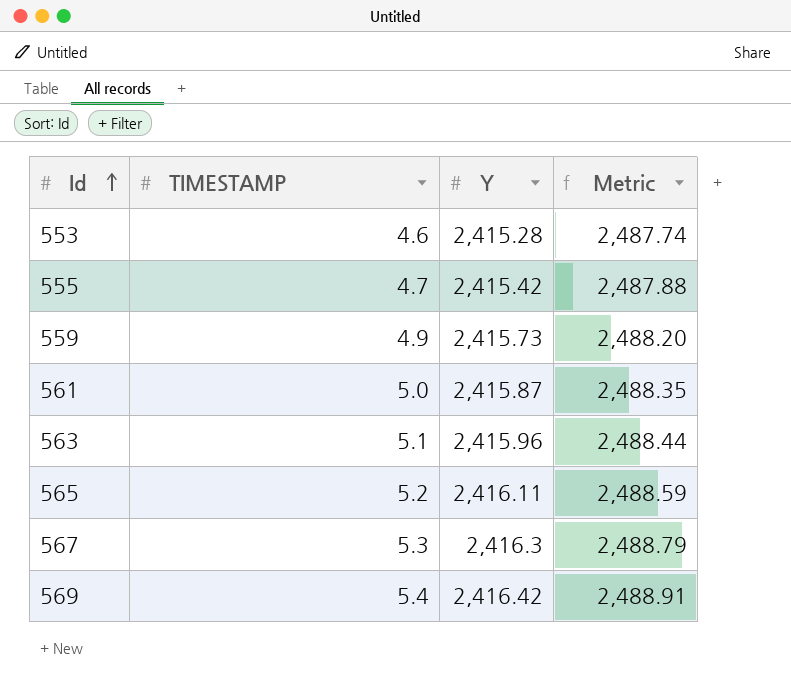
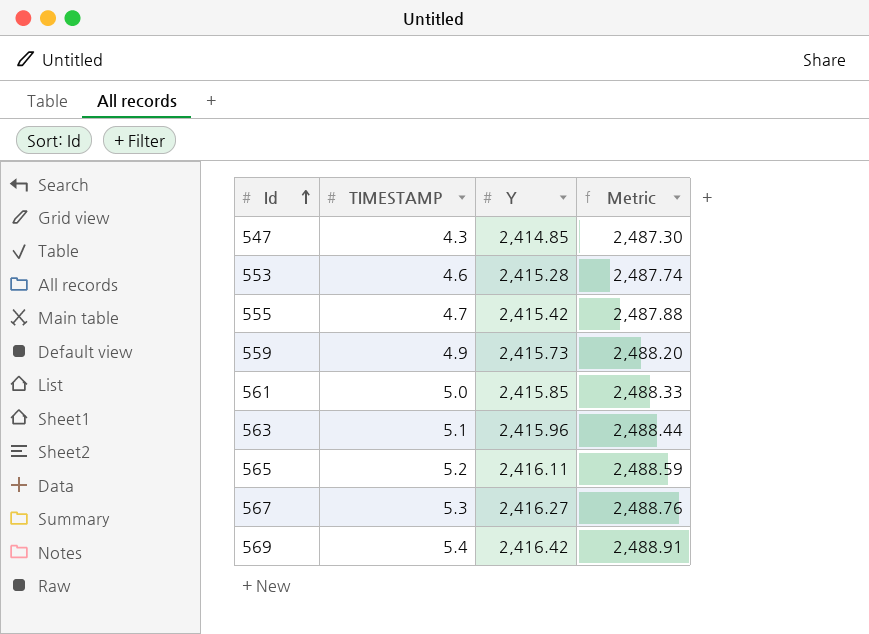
row 547: none -> 4.3 | 2,414.85 | 2,487.30
561 | Y: 2,415.87 -> 2,415.85
561 | Metric: 2,488.35 -> 2,488.33
567 | Y: 2,416.3 -> 2,416.27
567 | Metric: 2,488.79 -> 2,488.76

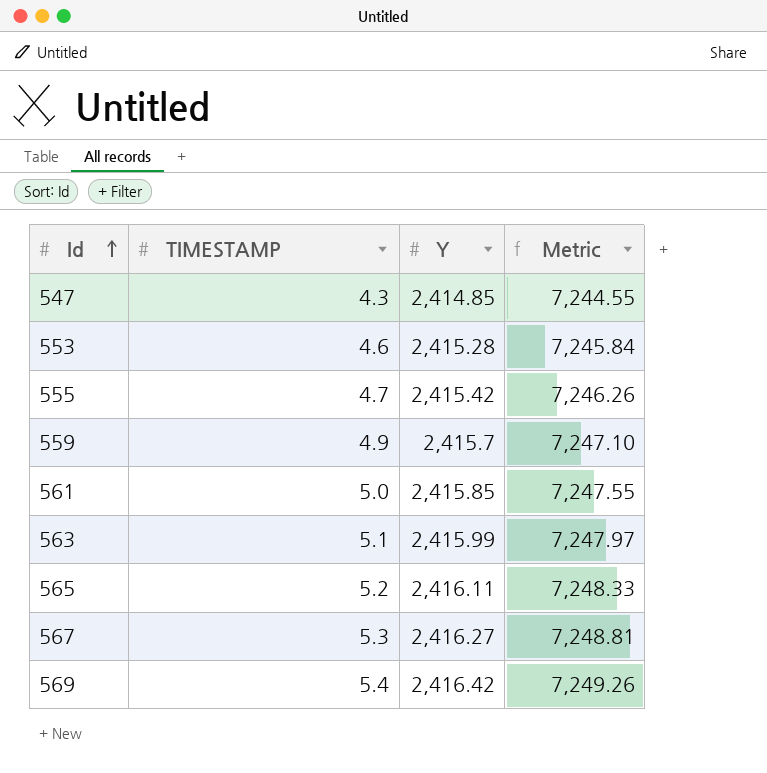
column Metric | formula: [Y] * 1.03 -> [Y] * 3
559 | Y: 2,415.73 -> 2,415.7
563 | Y: 2,415.96 -> 2,415.99

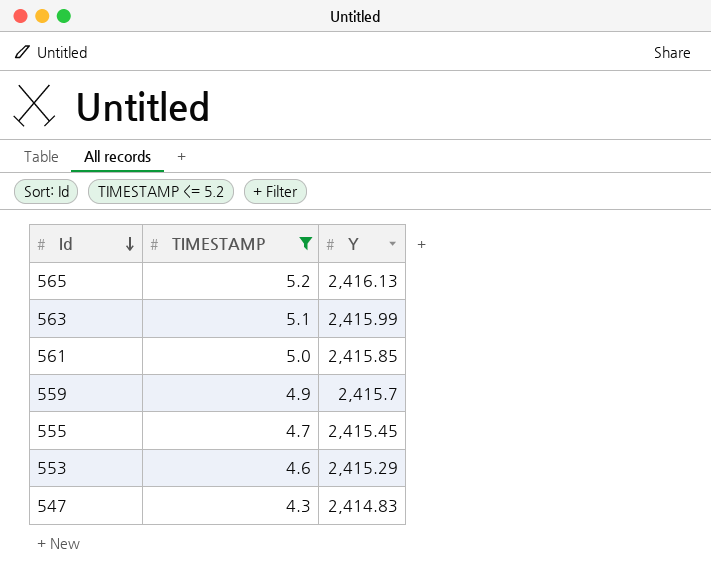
filter: none -> TIMESTAMP <= 5.2
row order: Id ascending -> Id descending
column Metric | formula: [Y] * 3 -> none
565 | Y: 2,416.11 -> 2,416.13
555 | Y: 2,415.42 -> 2,415.45
553 | Y: 2,415.28 -> 2,415.29
547 | Y: 2,414.85 -> 2,414.83

